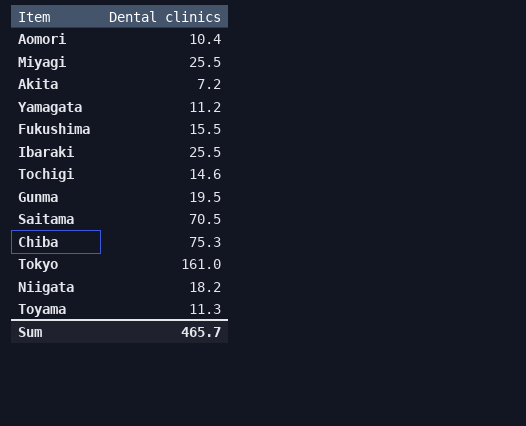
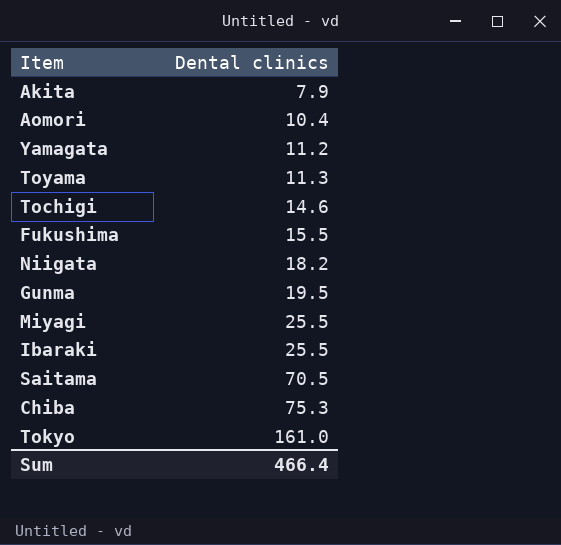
row order: none -> Dental clinics ascending
Akita | Dental clinics: 7.2 -> 7.9
Sum | Dental clinics: 465.7 -> 466.4

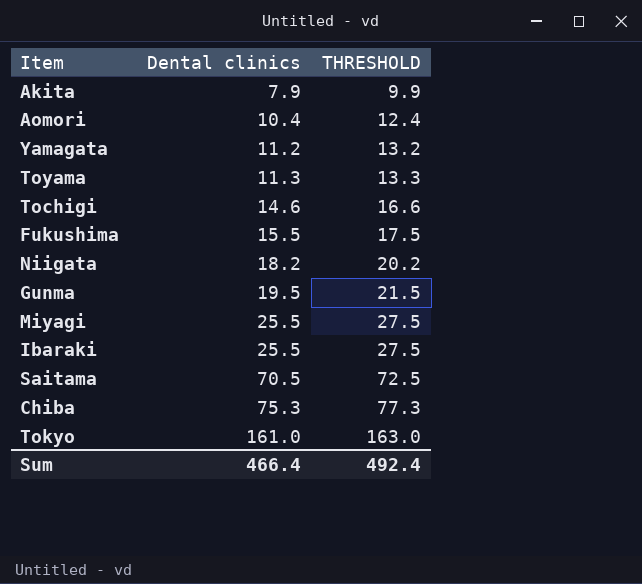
column THRESHOLD | formula: none -> [Dental clinics] + 2

